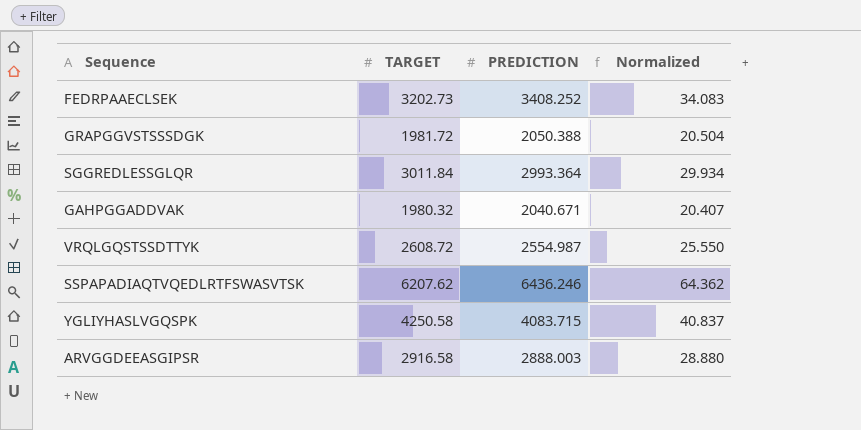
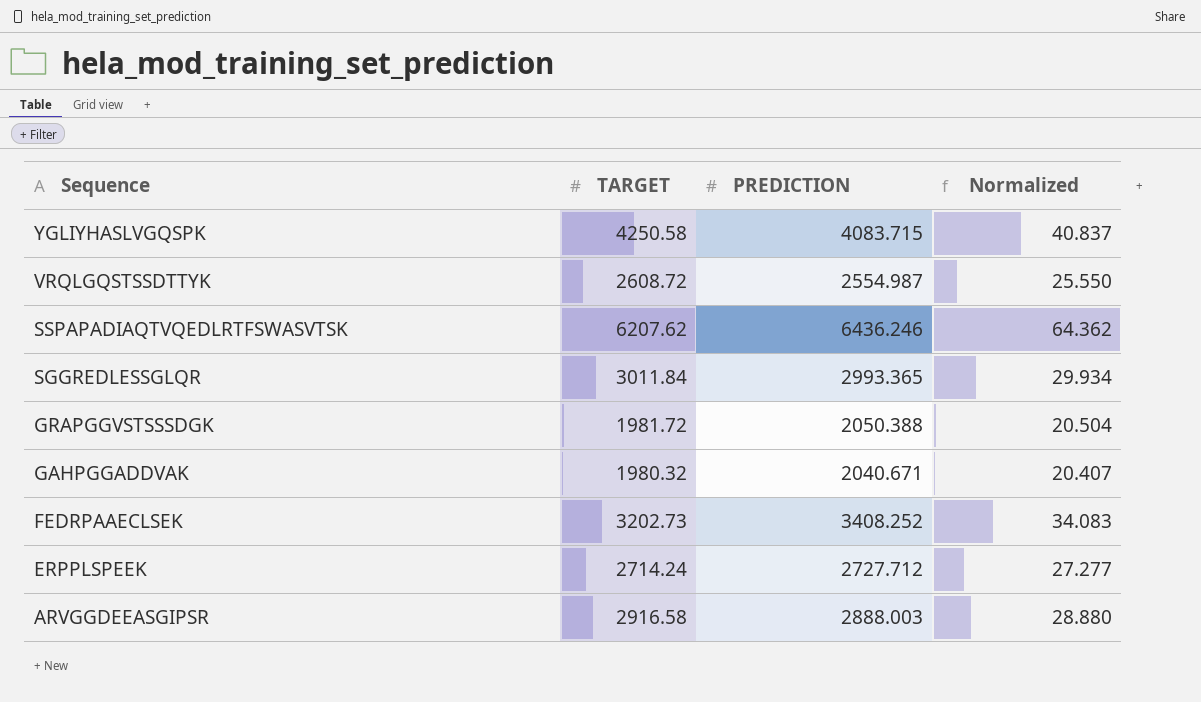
row order: none -> Sequence descending
SGGREDLESSGLQR | PREDICTION: 2993.364 -> 2993.365
row ERPPLSPEEK: none -> 2714.24 | 2727.712 | 27.277

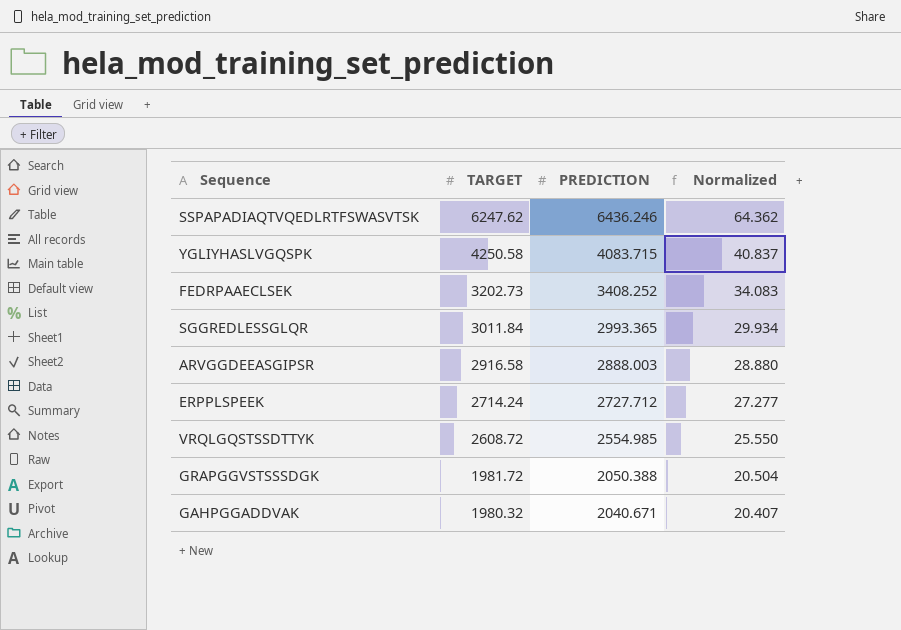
row order: Sequence descending -> TARGET descending
SSPAPADIAQTVQEDLRTFSWASVTSK | TARGET: 6207.62 -> 6247.62
VRQLGQSTSSDTTYK | PREDICTION: 2554.987 -> 2554.985

